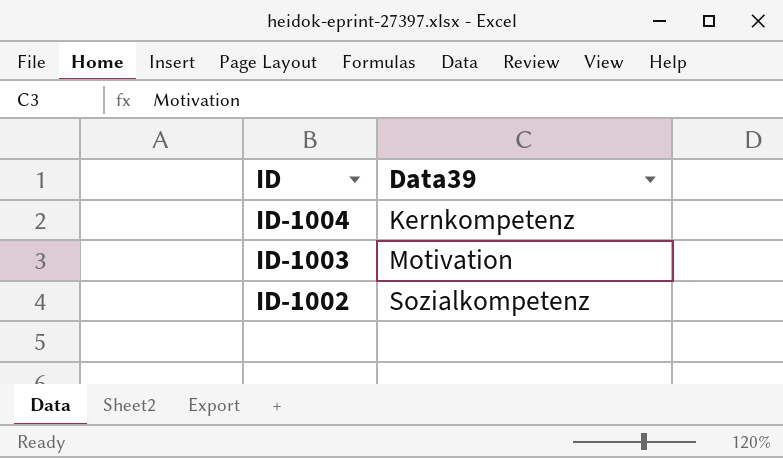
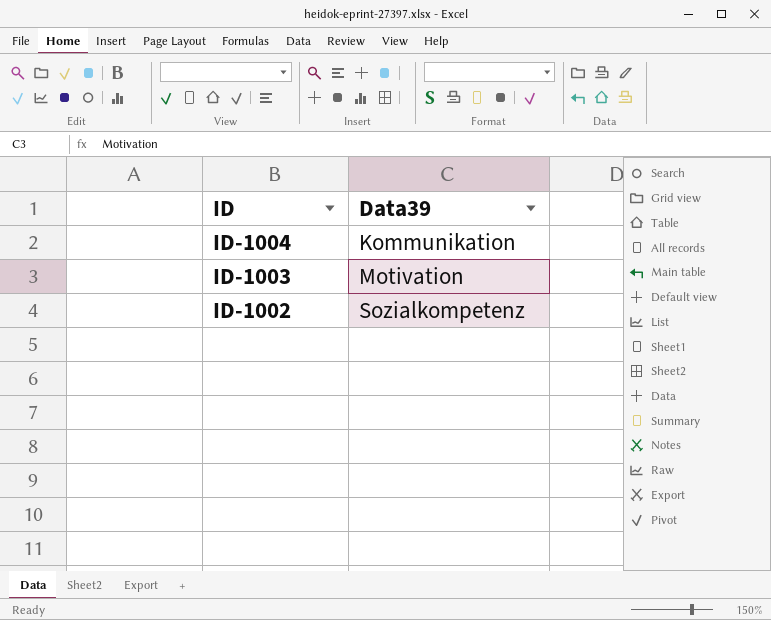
ID-1004 | Data39: Kernkompetenz -> Kommunikation

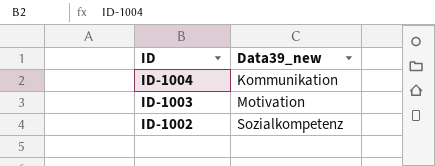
column name: Data39 -> Data39_new

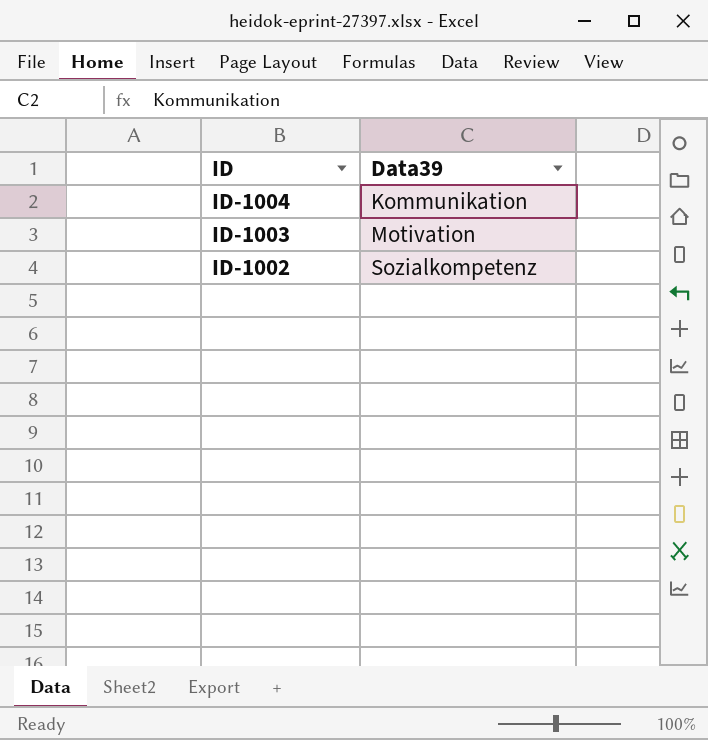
column name: Data39_new -> Data39

